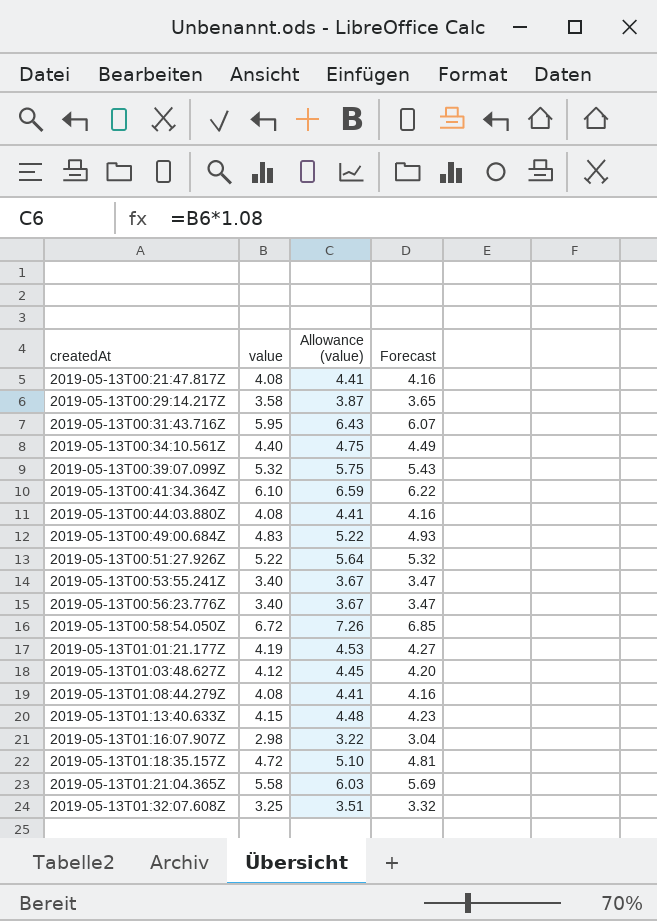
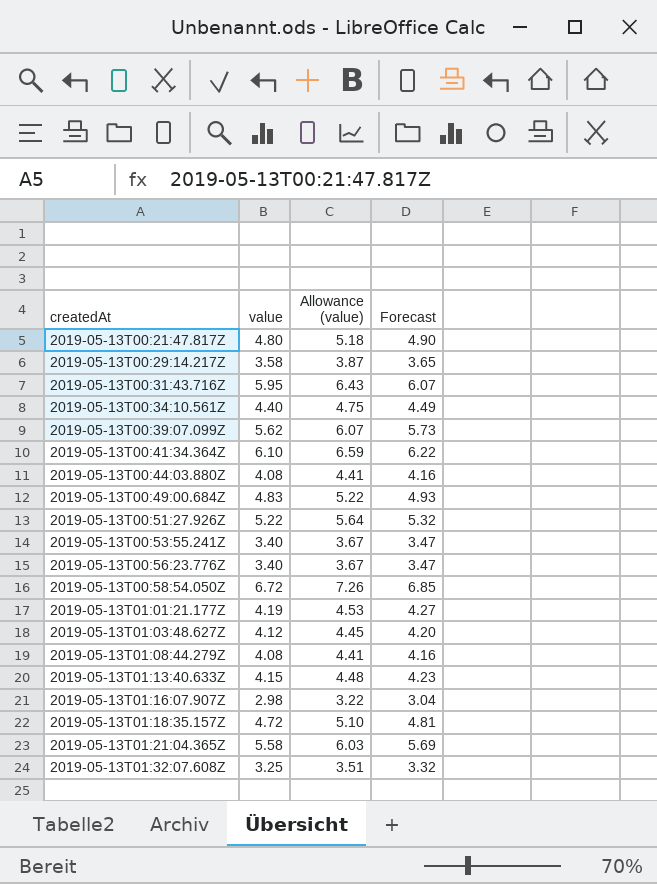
2019-05-13T00:21:47.817Z | value: 4.08 -> 4.80
2019-05-13T00:21:47.817Z | Allowance (value): 4.41 -> 5.18
2019-05-13T00:21:47.817Z | Forecast: 4.16 -> 4.90
2019-05-13T00:39:07.099Z | value: 5.32 -> 5.62
2019-05-13T00:39:07.099Z | Allowance (value): 5.75 -> 6.07
2019-05-13T00:39:07.099Z | Forecast: 5.43 -> 5.73

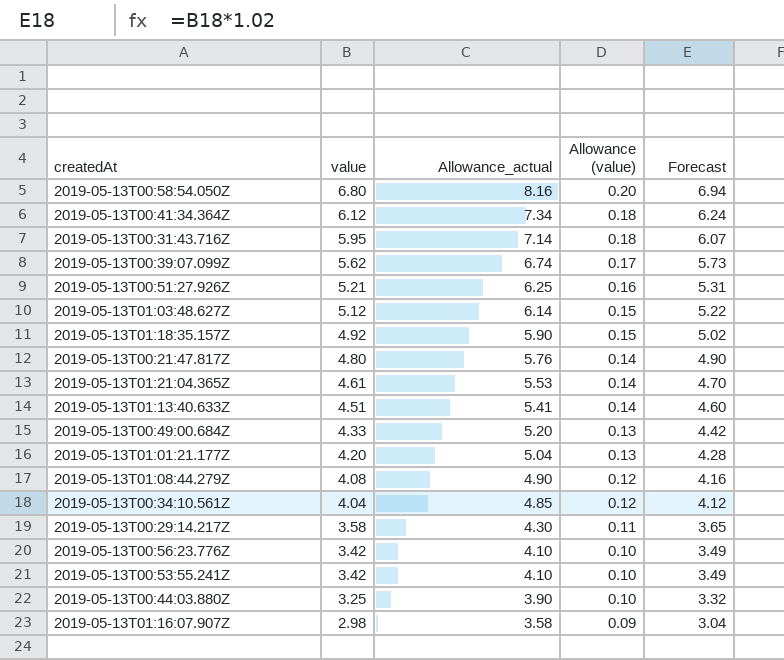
row order: createdAt ascending -> value descending
column Allowance_actual | formula: none -> [value] * 1.2
column Allowance (value) | formula: [value] * 1.08 -> [value] * 0.03
row 2019-05-13T01:32:07.608Z: 3.25 | 3.51 | 3.32 -> none
2019-05-13T00:58:54.050Z | value: 6.72 -> 6.80
2019-05-13T00:58:54.050Z | Forecast: 6.85 -> 6.94
2019-05-13T00:41:34.364Z | value: 6.10 -> 6.12
2019-05-13T00:41:34.364Z | Forecast: 6.22 -> 6.24
2019-05-13T00:51:27.926Z | value: 5.22 -> 5.21
2019-05-13T00:51:27.926Z | Forecast: 5.32 -> 5.31
2019-05-13T01:03:48.627Z | value: 4.12 -> 5.12
2019-05-13T01:03:48.627Z | Forecast: 4.20 -> 5.22
2019-05-13T01:18:35.157Z | value: 4.72 -> 4.92
2019-05-13T01:18:35.157Z | Forecast: 4.81 -> 5.02
2019-05-13T01:21:04.365Z | value: 5.58 -> 4.61
2019-05-13T01:21:04.365Z | Forecast: 5.69 -> 4.70
2019-05-13T01:13:40.633Z | value: 4.15 -> 4.51
2019-05-13T01:13:40.633Z | Forecast: 4.23 -> 4.60
2019-05-13T00:49:00.684Z | value: 4.83 -> 4.33
2019-05-13T00:49:00.684Z | Forecast: 4.93 -> 4.42
2019-05-13T01:01:21.177Z | value: 4.19 -> 4.20
2019-05-13T01:01:21.177Z | Forecast: 4.27 -> 4.28
2019-05-13T00:34:10.561Z | value: 4.40 -> 4.04
2019-05-13T00:34:10.561Z | Forecast: 4.49 -> 4.12
2019-05-13T00:56:23.776Z | value: 3.40 -> 3.42
2019-05-13T00:56:23.776Z | Forecast: 3.47 -> 3.49
2019-05-13T00:53:55.241Z | value: 3.40 -> 3.42
2019-05-13T00:53:55.241Z | Forecast: 3.47 -> 3.49
2019-05-13T00:44:03.880Z | value: 4.08 -> 3.25
2019-05-13T00:44:03.880Z | Forecast: 4.16 -> 3.32

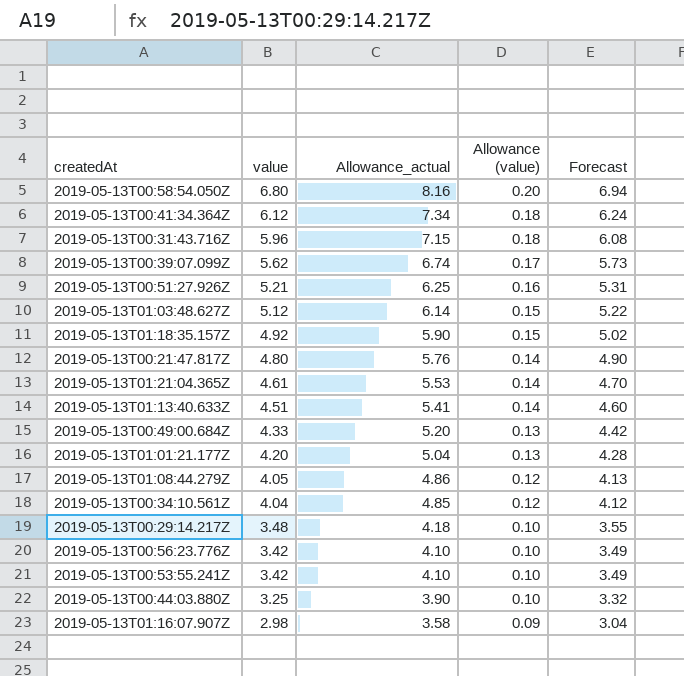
2019-05-13T00:31:43.716Z | value: 5.95 -> 5.96
2019-05-13T00:31:43.716Z | Allowance_actual: 7.14 -> 7.15
2019-05-13T00:31:43.716Z | Forecast: 6.07 -> 6.08
2019-05-13T01:08:44.279Z | value: 4.08 -> 4.05
2019-05-13T01:08:44.279Z | Allowance_actual: 4.90 -> 4.86
2019-05-13T01:08:44.279Z | Forecast: 4.16 -> 4.13
2019-05-13T00:29:14.217Z | value: 3.58 -> 3.48
2019-05-13T00:29:14.217Z | Allowance_actual: 4.30 -> 4.18
2019-05-13T00:29:14.217Z | Allowance (value): 0.11 -> 0.10
2019-05-13T00:29:14.217Z | Forecast: 3.65 -> 3.55

